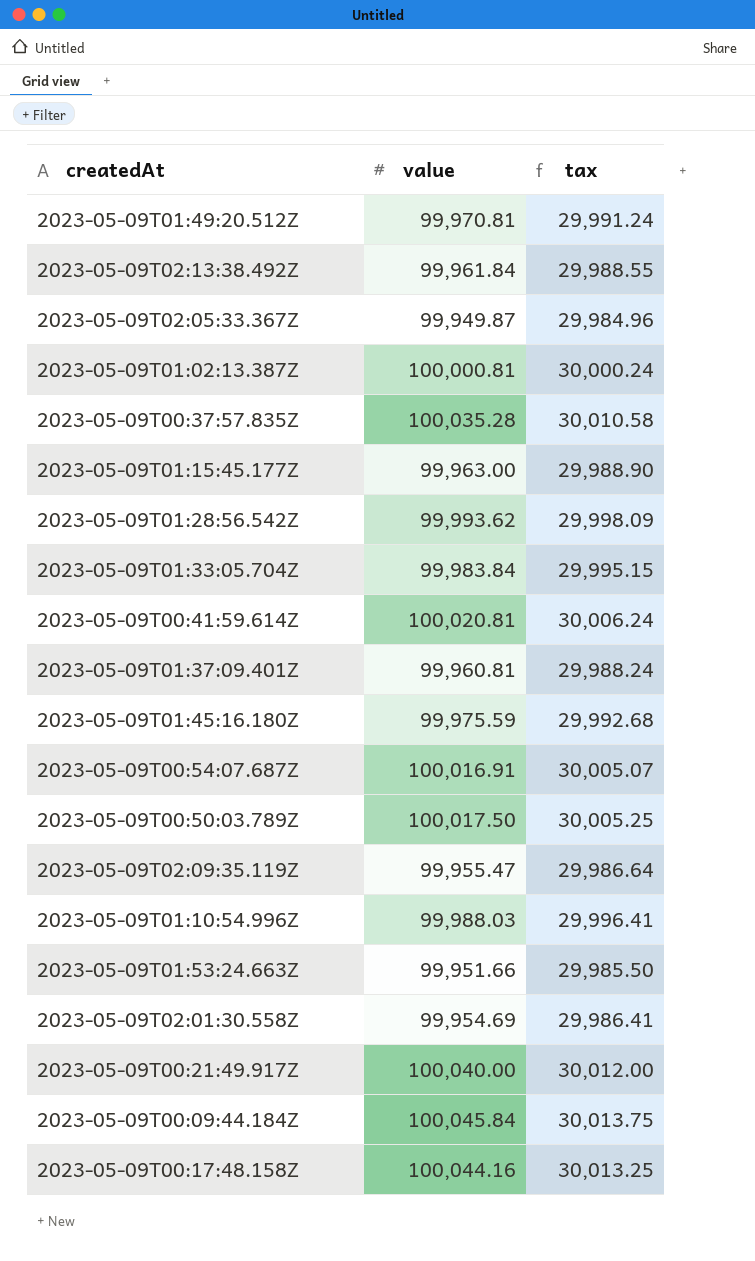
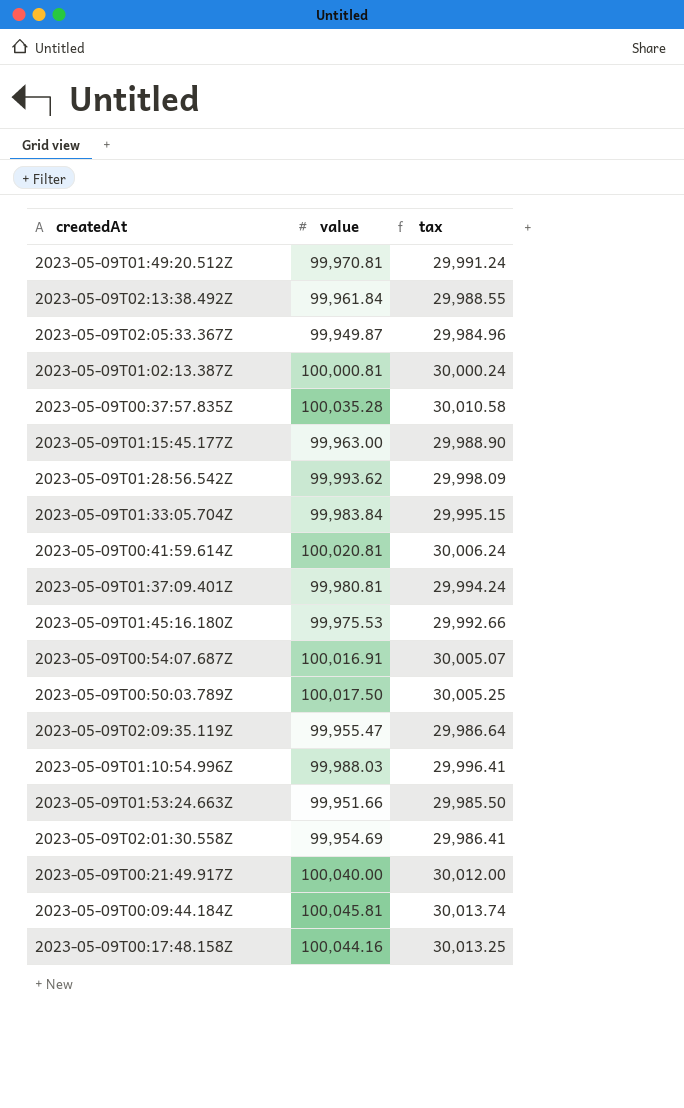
2023-05-09T01:37:09.401Z | value: 99,960.81 -> 99,980.81
2023-05-09T01:37:09.401Z | tax: 29,988.24 -> 29,994.24
2023-05-09T01:45:16.180Z | value: 99,975.59 -> 99,975.53
2023-05-09T01:45:16.180Z | tax: 29,992.68 -> 29,992.66
2023-05-09T00:09:44.184Z | value: 100,045.84 -> 100,045.81
2023-05-09T00:09:44.184Z | tax: 30,013.75 -> 30,013.74

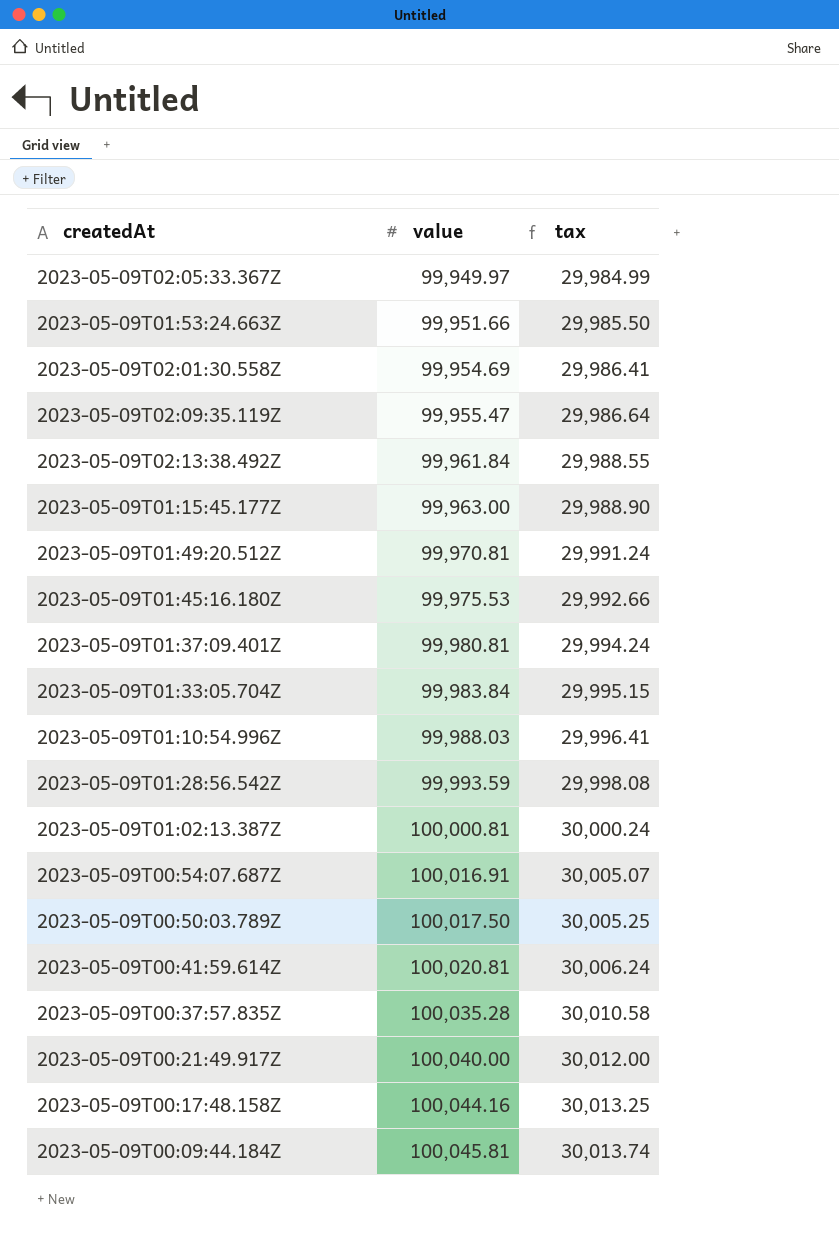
row order: none -> value ascending
2023-05-09T02:05:33.367Z | value: 99,949.87 -> 99,949.97
2023-05-09T02:05:33.367Z | tax: 29,984.96 -> 29,984.99
2023-05-09T01:28:56.542Z | value: 99,993.62 -> 99,993.59
2023-05-09T01:28:56.542Z | tax: 29,998.09 -> 29,998.08

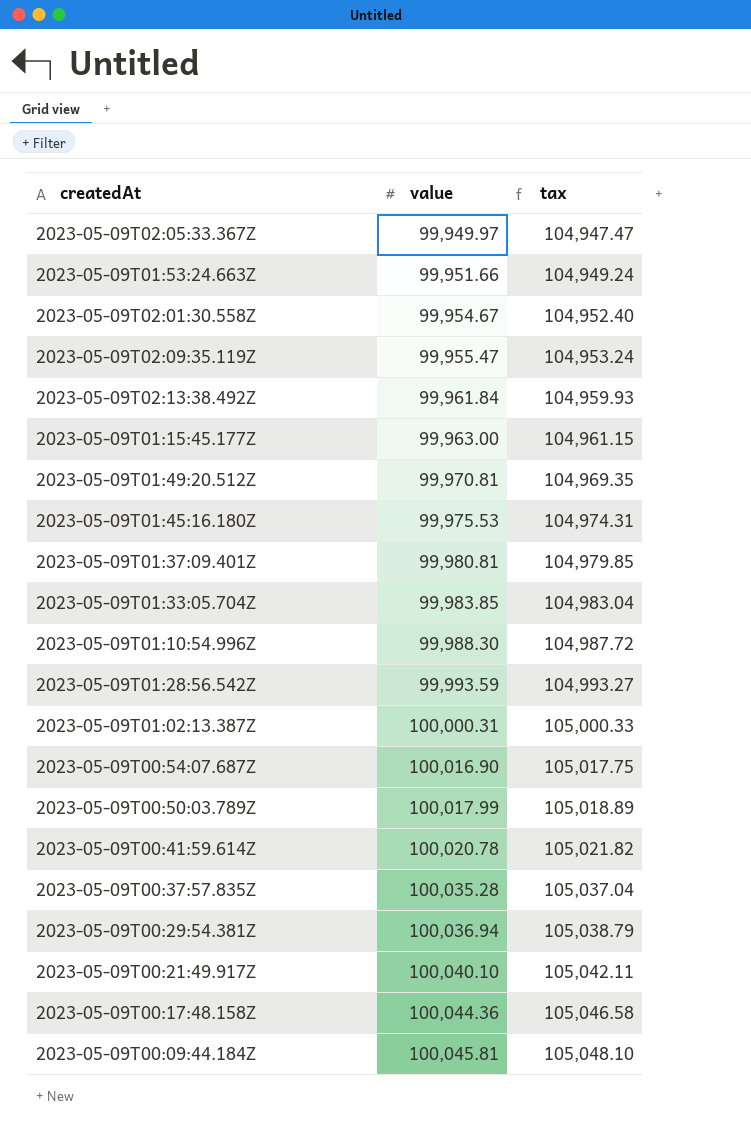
column tax | formula: [value] * 0.3 -> [value] * 1.05
2023-05-09T02:01:30.558Z | value: 99,954.69 -> 99,954.67
2023-05-09T01:33:05.704Z | value: 99,983.84 -> 99,983.85
2023-05-09T01:10:54.996Z | value: 99,988.03 -> 99,988.30
2023-05-09T01:02:13.387Z | value: 100,000.81 -> 100,000.31
2023-05-09T00:54:07.687Z | value: 100,016.91 -> 100,016.90
2023-05-09T00:50:03.789Z | value: 100,017.50 -> 100,017.99
2023-05-09T00:41:59.614Z | value: 100,020.81 -> 100,020.78
row 2023-05-09T00:29:54.381Z: none -> 100,036.94 | 105,038.79
2023-05-09T00:21:49.917Z | value: 100,040.00 -> 100,040.10
2023-05-09T00:17:48.158Z | value: 100,044.16 -> 100,044.36

